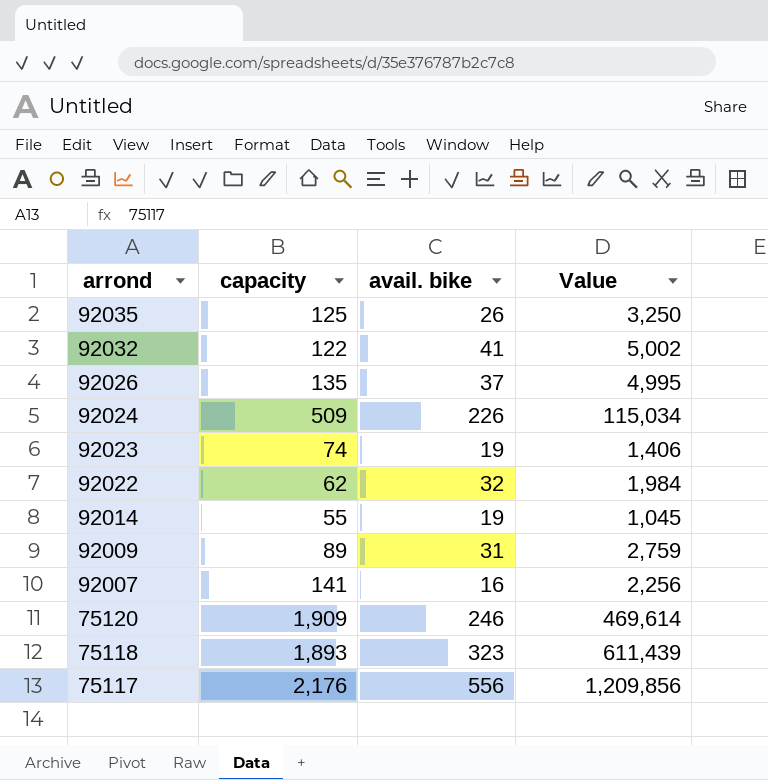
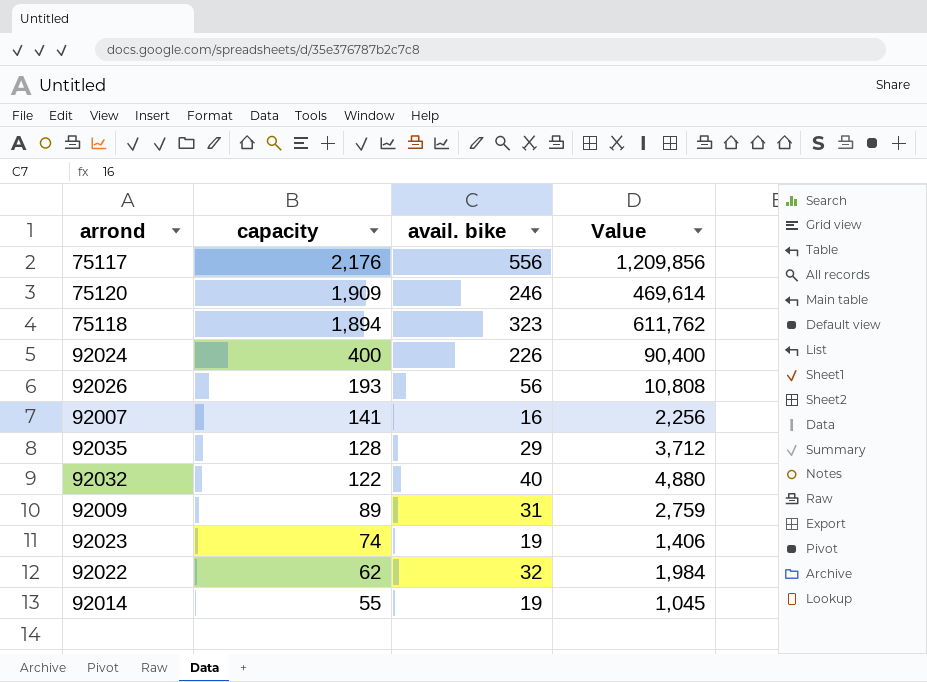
row order: arrond descending -> capacity descending
75118 | capacity: 1,893 -> 1,894
75118 | Value: 611,439 -> 611,762
92024 | capacity: 509 -> 400
92024 | Value: 115,034 -> 90,400
92026 | capacity: 135 -> 193
92026 | avail. bike: 37 -> 56
92026 | Value: 4,995 -> 10,808
92035 | capacity: 125 -> 128
92035 | avail. bike: 26 -> 29
92035 | Value: 3,250 -> 3,712
92032 | avail. bike: 41 -> 40
92032 | Value: 5,002 -> 4,880

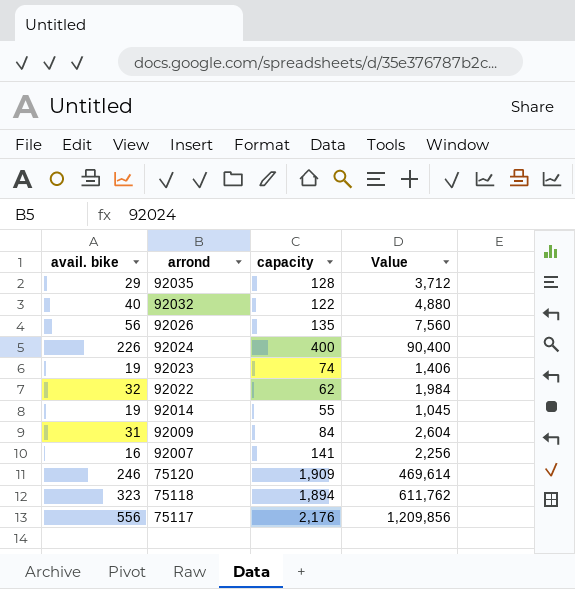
row order: capacity descending -> arrond descending
column avail. bike | position: 3 -> 1
92026 | capacity: 193 -> 135
92026 | Value: 10,808 -> 7,560
92009 | capacity: 89 -> 84
92009 | Value: 2,759 -> 2,604

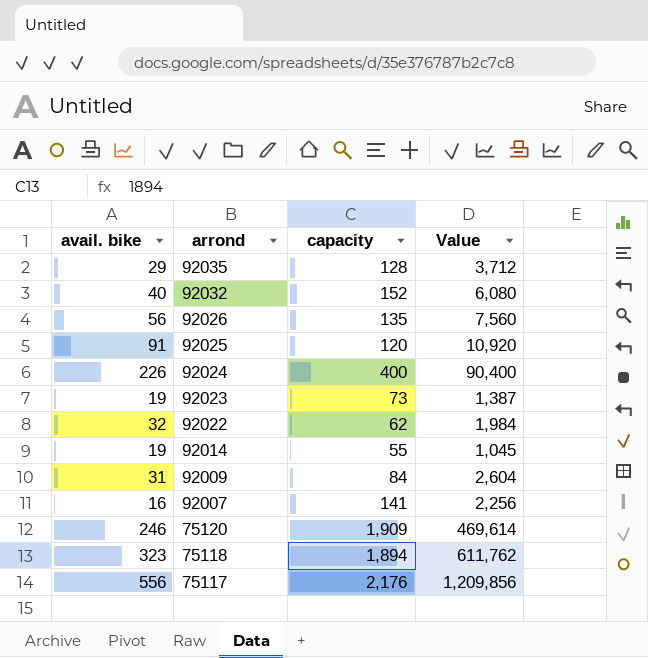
92032 | capacity: 122 -> 152
92032 | Value: 4,880 -> 6,080
row 92025: none -> 91 | 120 | 10,920
92023 | capacity: 74 -> 73
92023 | Value: 1,406 -> 1,387

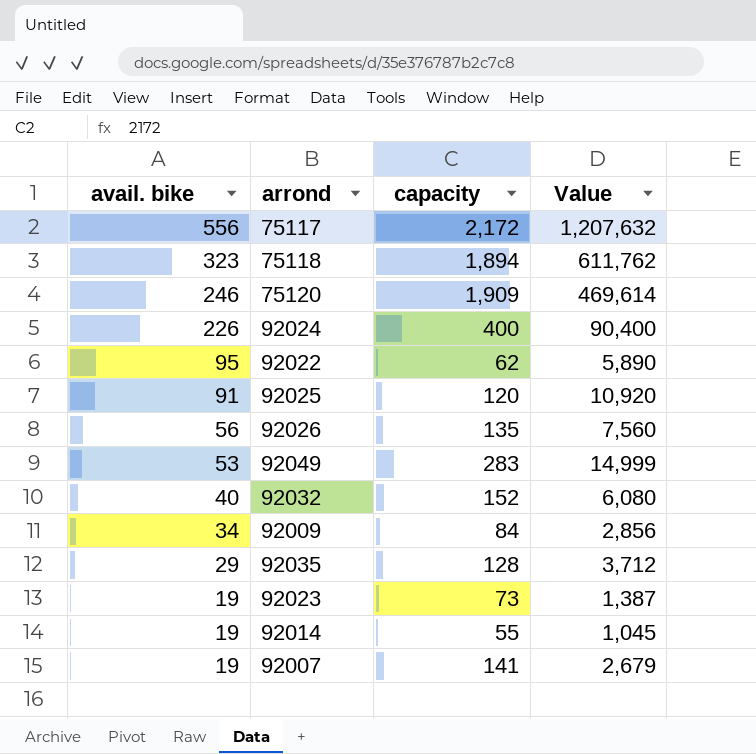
row order: arrond descending -> avail. bike descending
75117 | capacity: 2,176 -> 2,172
75117 | Value: 1,209,856 -> 1,207,632
92022 | avail. bike: 32 -> 95
92022 | Value: 1,984 -> 5,890
row 92049: none -> 53 | 283 | 14,999
92009 | avail. bike: 31 -> 34
92009 | Value: 2,604 -> 2,856
92007 | avail. bike: 16 -> 19
92007 | Value: 2,256 -> 2,679

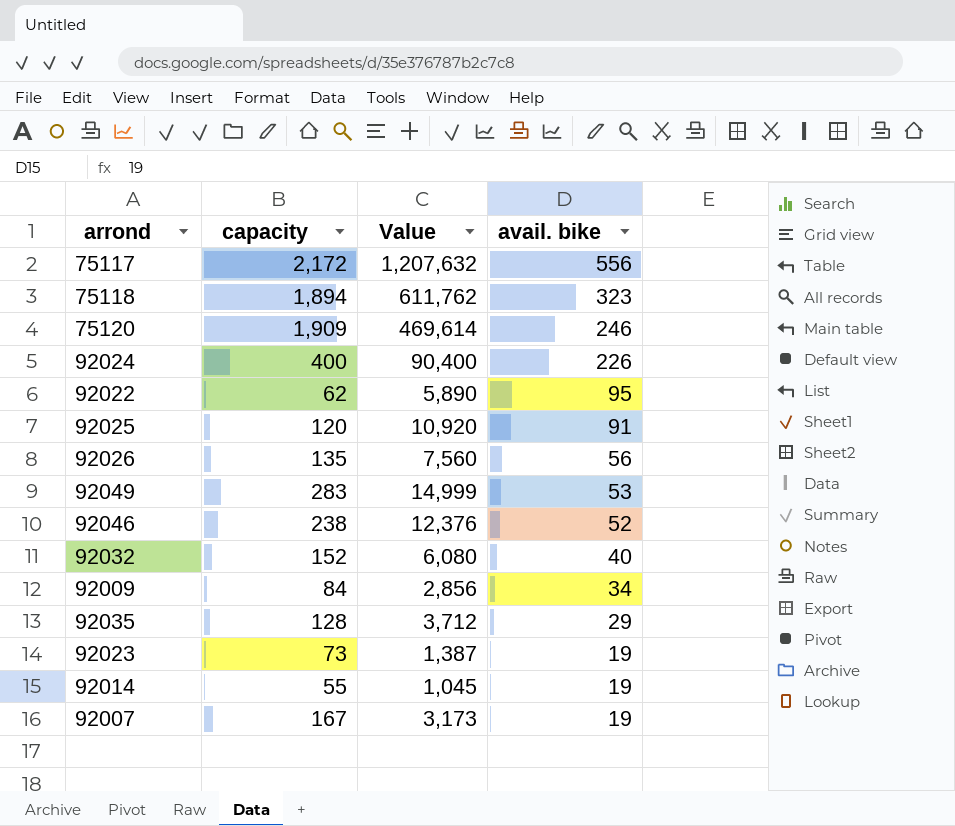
column avail. bike | position: 1 -> 4
row 92046: none -> 238 | 12,376 | 52
92007 | capacity: 141 -> 167
92007 | Value: 2,679 -> 3,173

